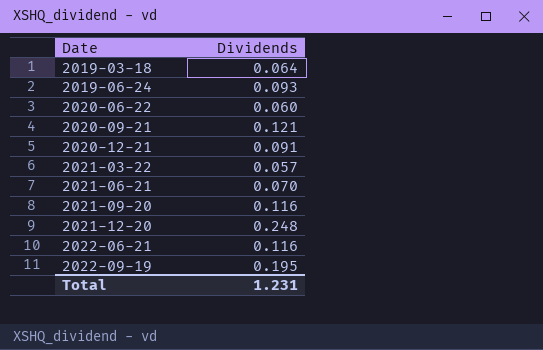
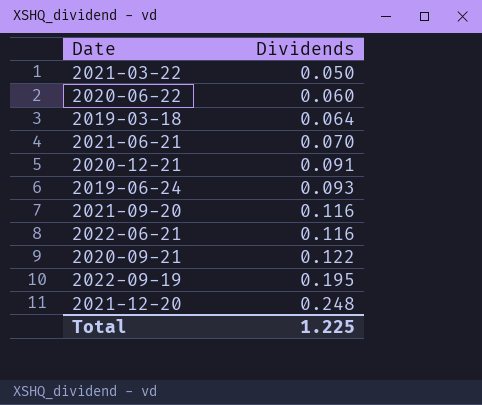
row order: Date ascending -> Dividends ascending
2021-03-22 | Dividends: 0.057 -> 0.050
2020-09-21 | Dividends: 0.121 -> 0.122
Total | Dividends: 1.231 -> 1.225

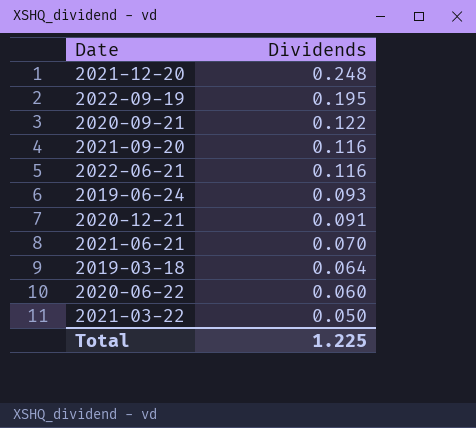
row order: Dividends ascending -> Dividends descending

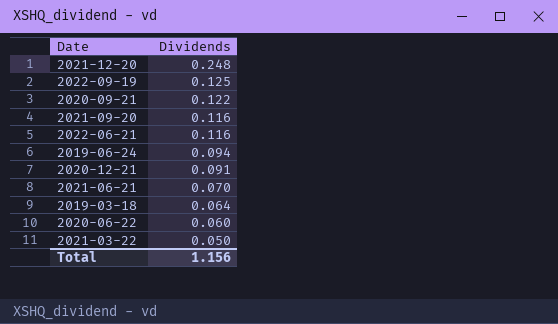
2022-09-19 | Dividends: 0.195 -> 0.125
2019-06-24 | Dividends: 0.093 -> 0.094
Total | Dividends: 1.225 -> 1.156

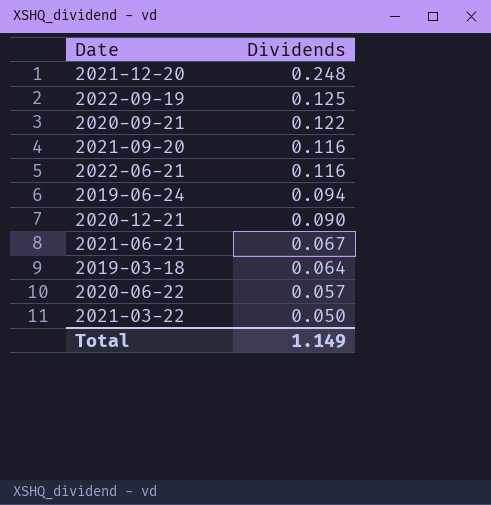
2020-12-21 | Dividends: 0.091 -> 0.090
2021-06-21 | Dividends: 0.070 -> 0.067
2020-06-22 | Dividends: 0.060 -> 0.057
Total | Dividends: 1.156 -> 1.149

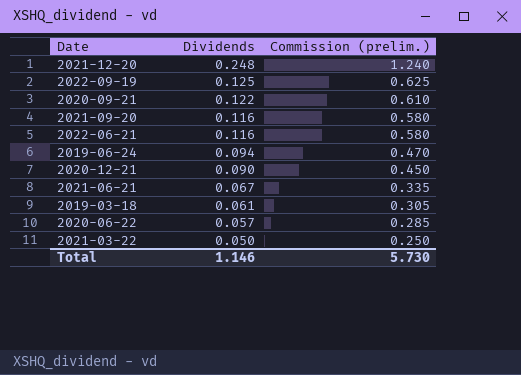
column Commission (prelim.) | formula: none -> [Dividends] * 5
2019-03-18 | Dividends: 0.064 -> 0.061
Total | Dividends: 1.149 -> 1.146

